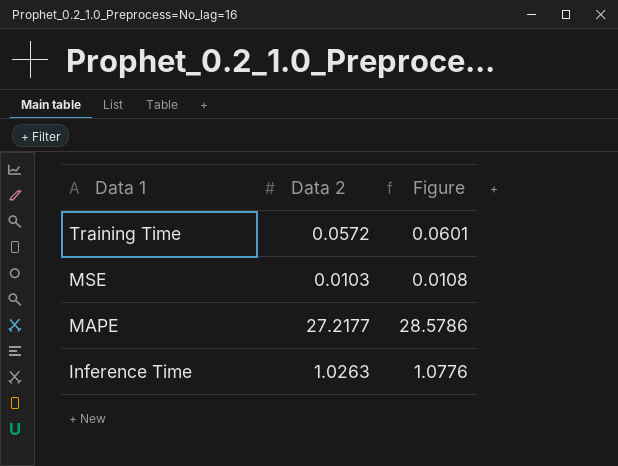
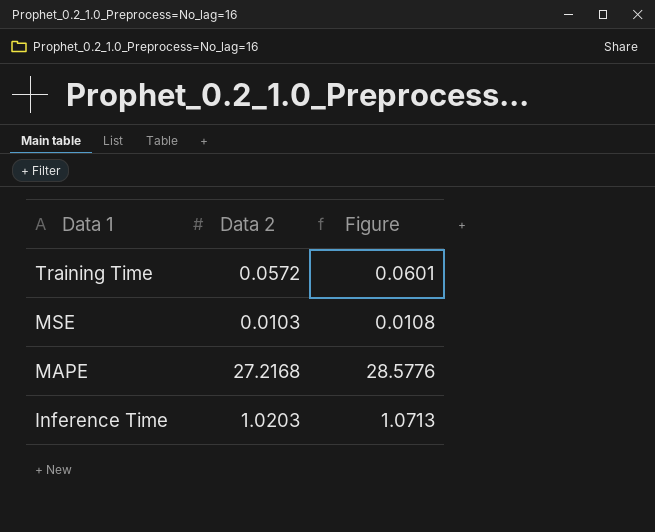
MAPE | Data 2: 27.2177 -> 27.2168
MAPE | Figure: 28.5786 -> 28.5776
Inference Time | Data 2: 1.0263 -> 1.0203
Inference Time | Figure: 1.0776 -> 1.0713

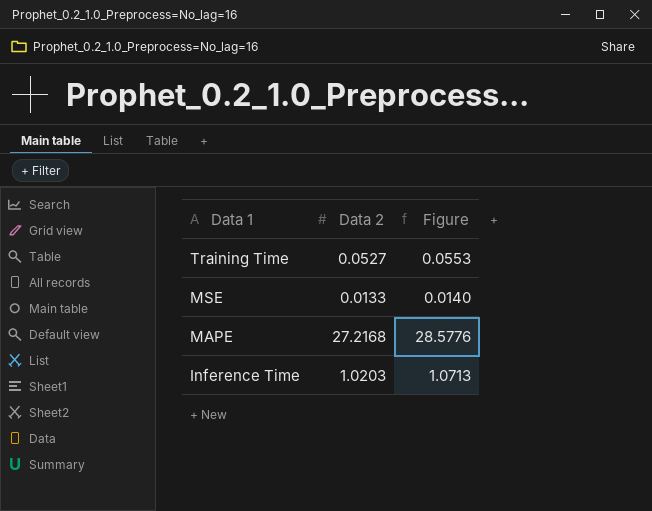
Training Time | Data 2: 0.0572 -> 0.0527
Training Time | Figure: 0.0601 -> 0.0553
MSE | Data 2: 0.0103 -> 0.0133
MSE | Figure: 0.0108 -> 0.0140

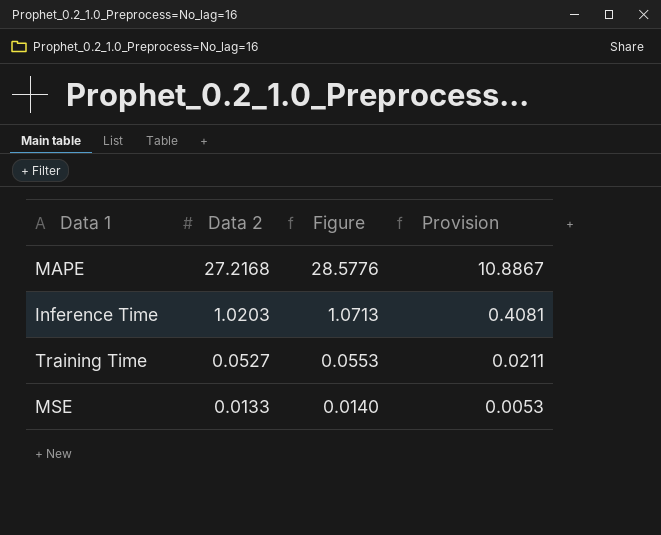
row order: Data 1 descending -> Data 2 descending
column Provision | formula: none -> [Data 2] * 0.4

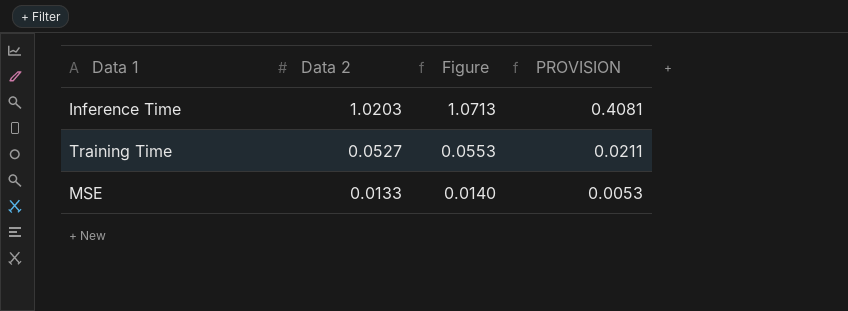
column name: Provision -> PROVISION
row MAPE: 27.2168 | 28.5776 | 10.8867 -> none

